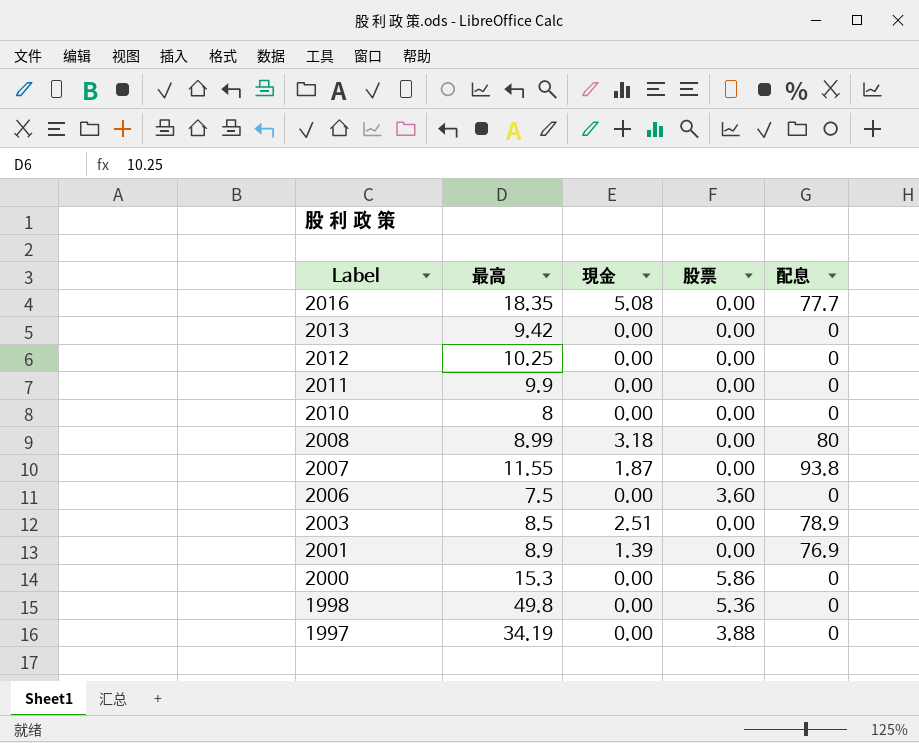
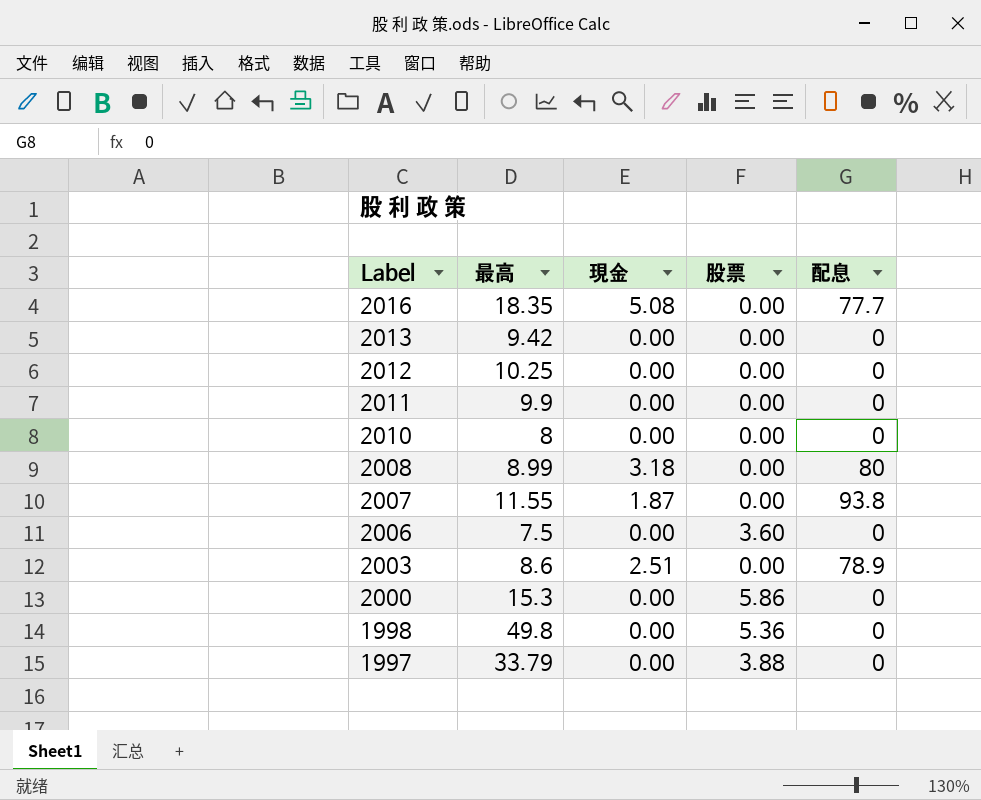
row 2001: 8.9 | 1.39 | 0.00 | 76.9 -> none
2003 | 最高: 8.5 -> 8.6
1997 | 最高: 34.19 -> 33.79

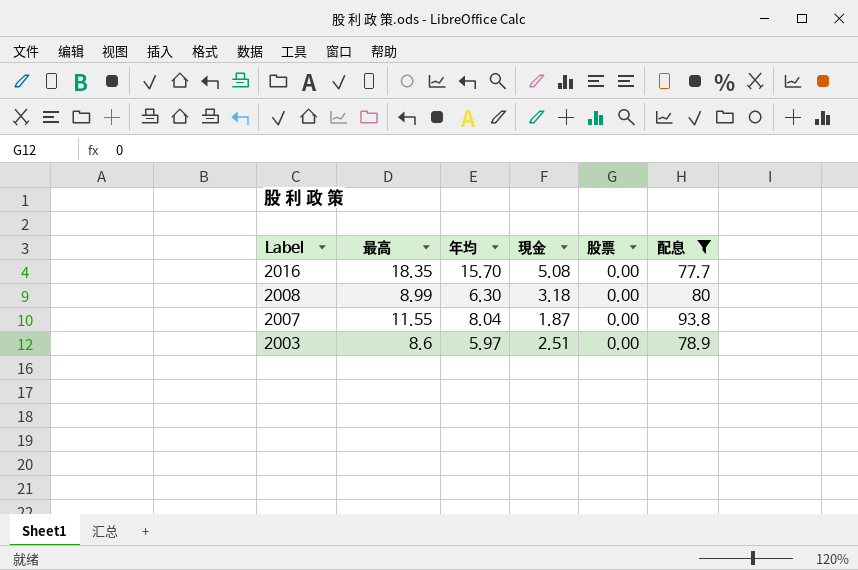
filter: none -> 配息 != 0
column 年均 | position: none -> 3

